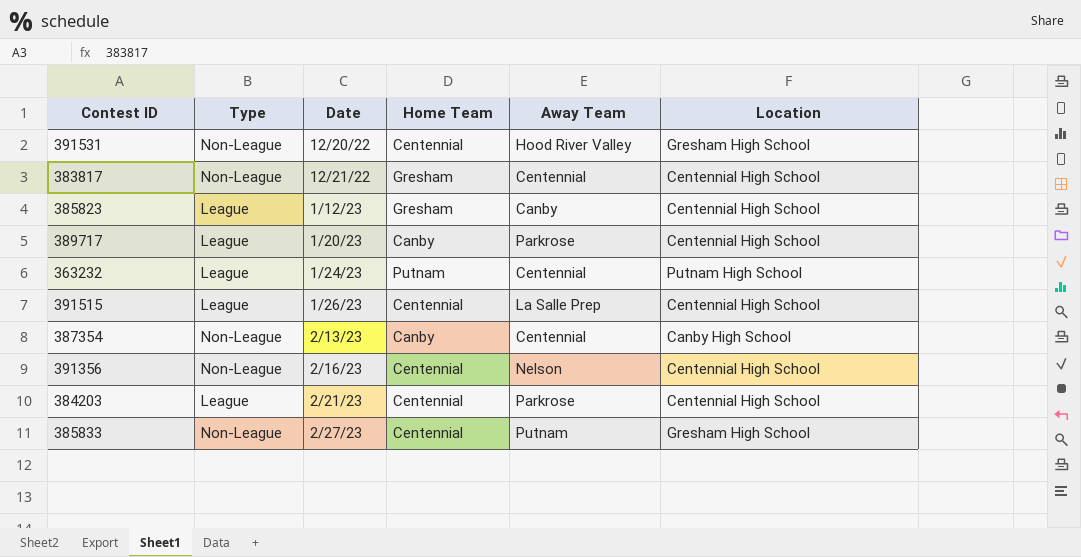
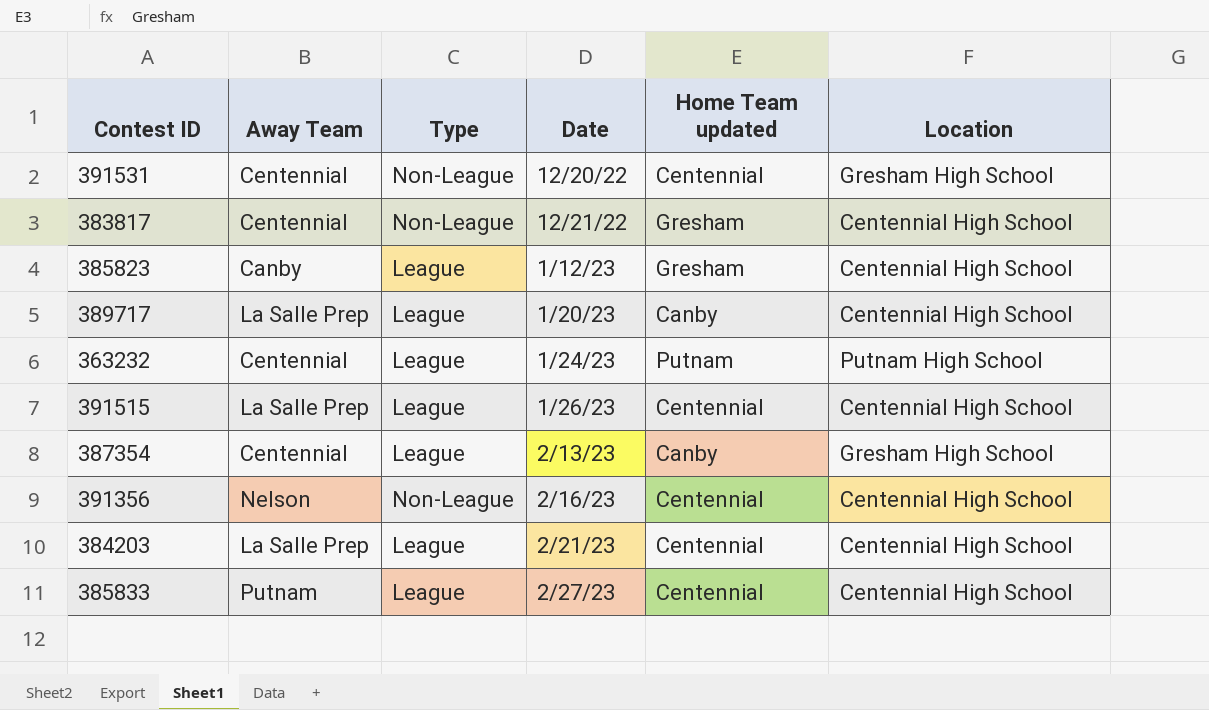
column Away Team | position: 5 -> 2
column name: Home Team -> Home Team updated
391531 | Away Team: Hood River Valley -> Centennial
389717 | Away Team: Parkrose -> La Salle Prep
387354 | Type: Non-League -> League
387354 | Location: Canby High School -> Gresham High School
384203 | Away Team: Parkrose -> La Salle Prep
385833 | Type: Non-League -> League
385833 | Location: Gresham High School -> Centennial High School

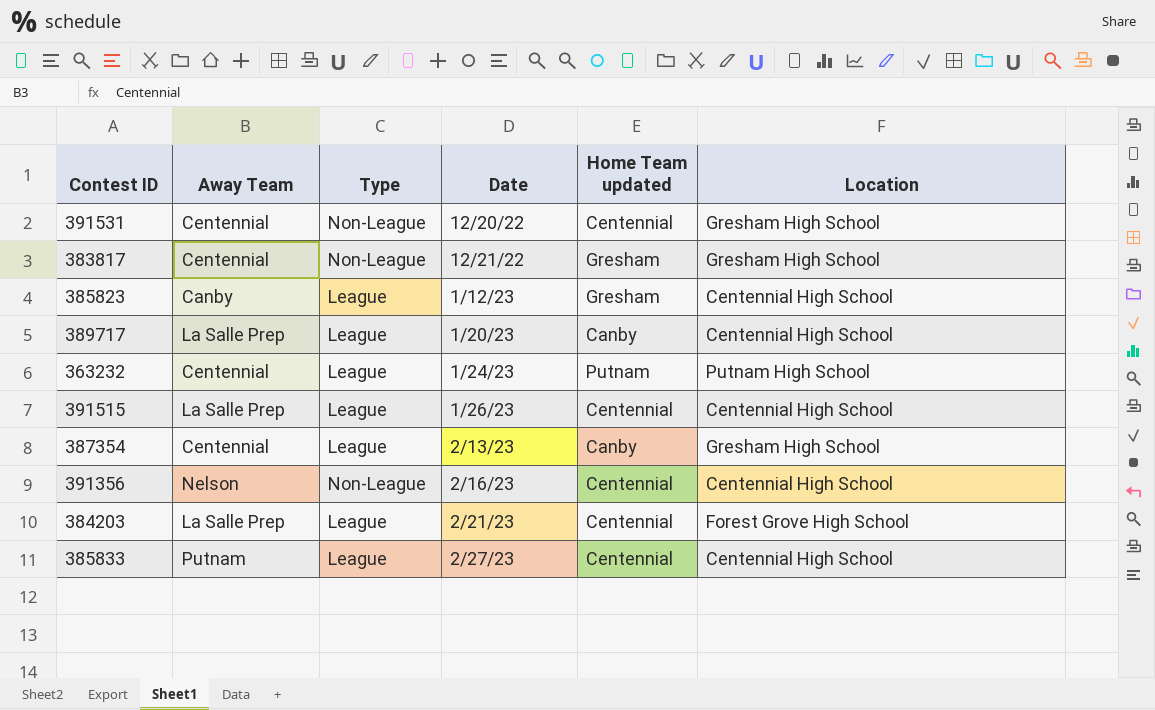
383817 | Location: Centennial High School -> Gresham High School
384203 | Location: Centennial High School -> Forest Grove High School

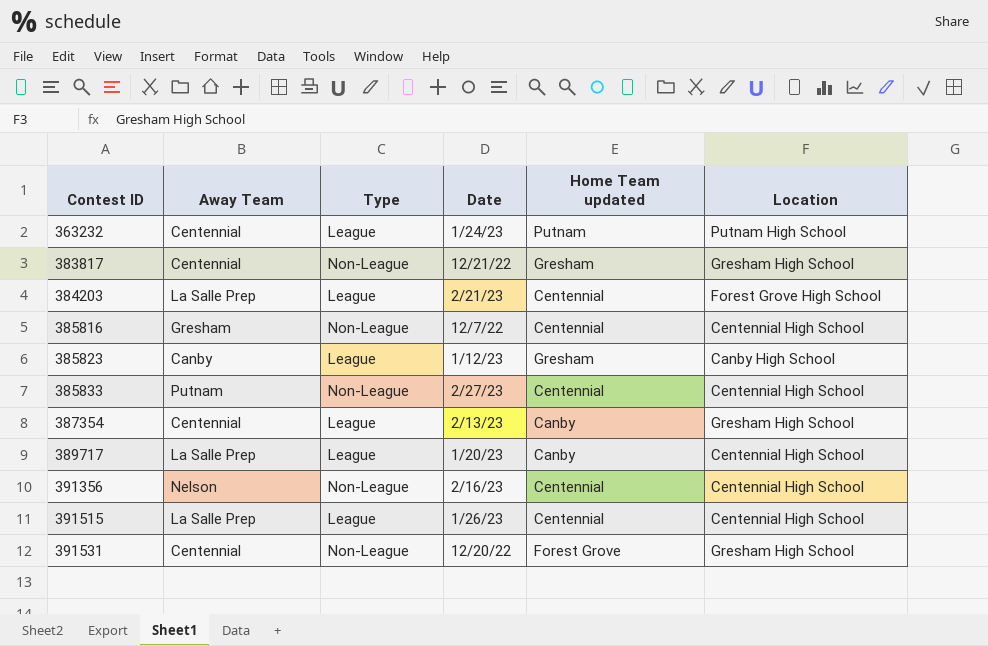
row order: Date ascending -> Contest ID ascending
row 385816: none -> Gresham | Non-League | 12/7/22 | Centennial | Centennial High School
385823 | Location: Centennial High School -> Canby High School
385833 | Type: League -> Non-League
391531 | Home Team updated: Centennial -> Forest Grove

